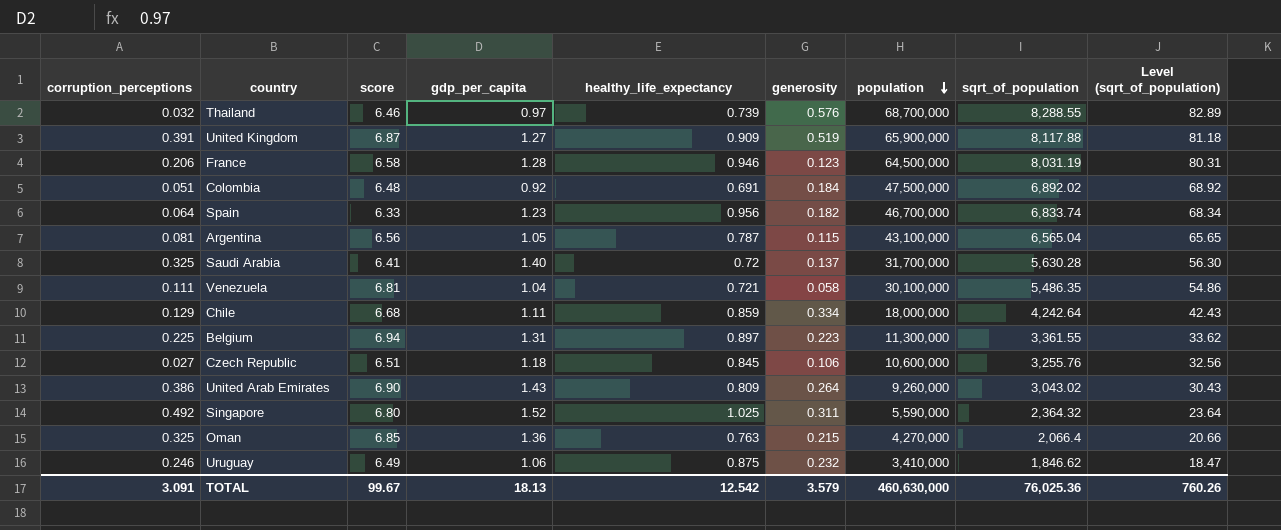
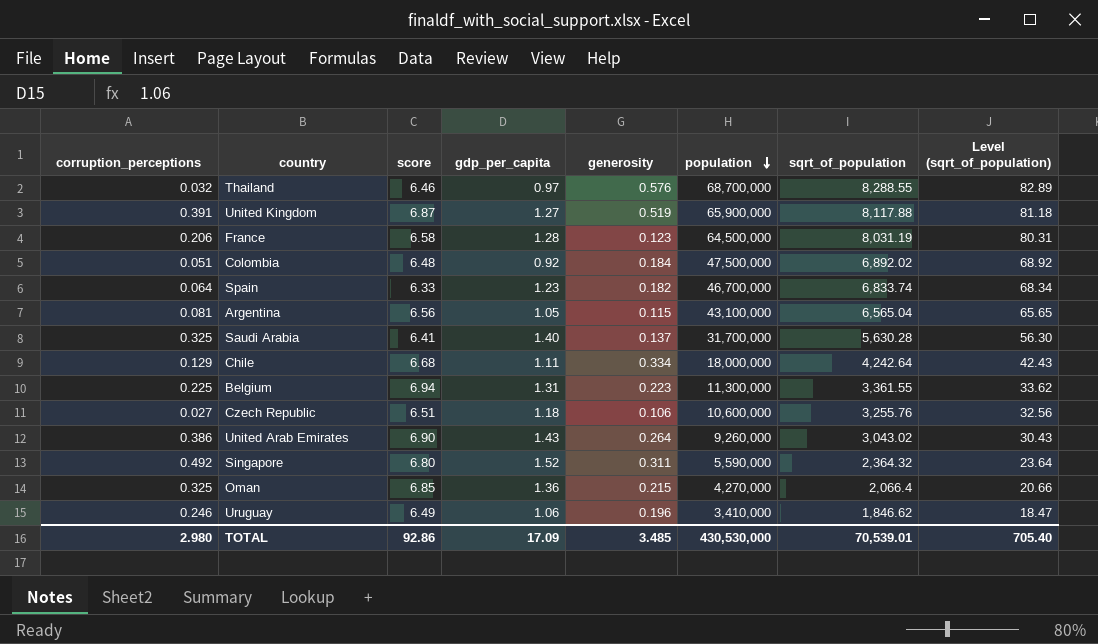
column healthy_life_expectancy | position: 5 -> none
row Venezuela: 0.111 | 6.81 | 1.04 | 0.721 | 0.058 | 30,100,000 | 5,486.35 | 54.86 -> none
Uruguay | generosity: 0.232 -> 0.196
TOTAL | corruption_perceptions: 3.091 -> 2.980
TOTAL | score: 99.67 -> 92.86
TOTAL | gdp_per_capita: 18.13 -> 17.09
TOTAL | generosity: 3.579 -> 3.485
TOTAL | population: 460,630,000 -> 430,530,000
TOTAL | sqrt_of_population: 76,025.36 -> 70,539.01
TOTAL | Level (sqrt_of_population): 760.26 -> 705.40

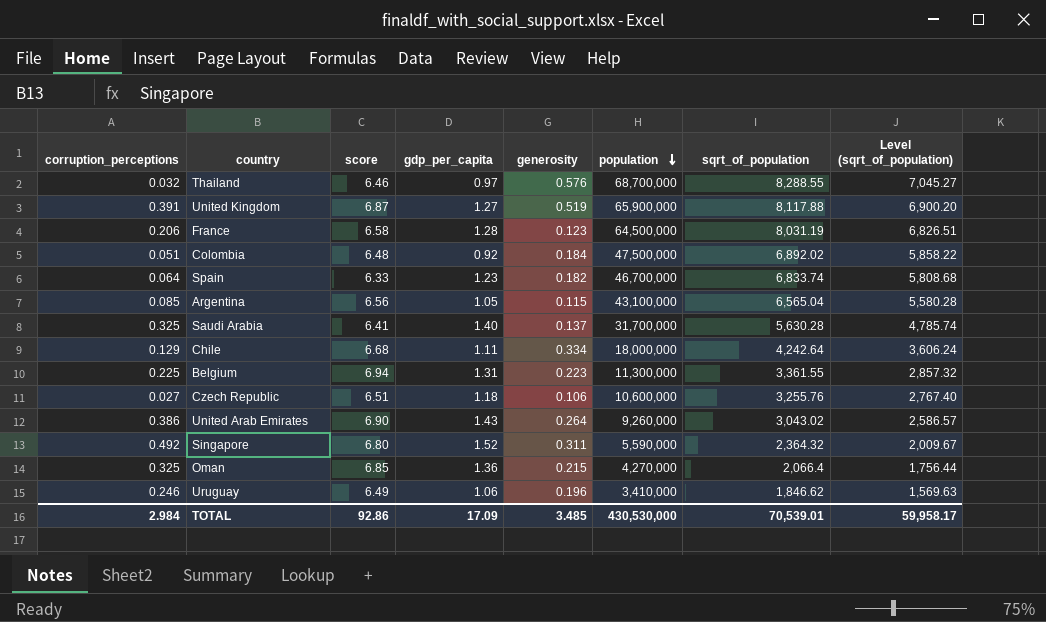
column Level (sqrt_of_population) | formula: [sqrt_of_population] * 0.01 -> [sqrt_of_population] * 0.85
Argentina | corruption_perceptions: 0.081 -> 0.085
TOTAL | corruption_perceptions: 2.980 -> 2.984
TOTAL | Level (sqrt_of_population): 705.40 -> 59,958.17

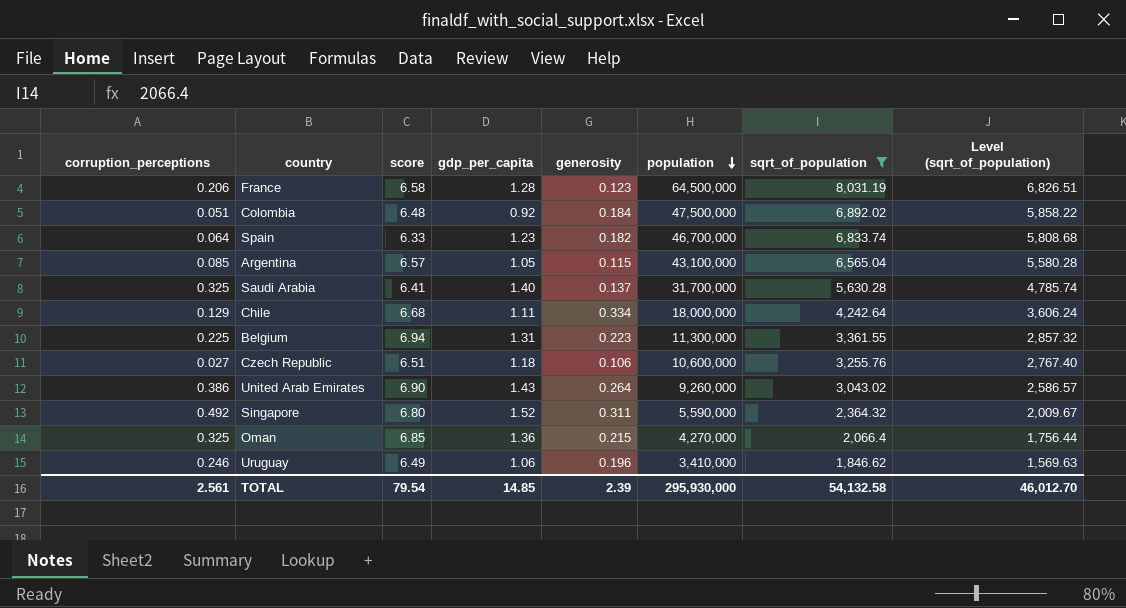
filter: none -> sqrt_of_population <= 8,031.19
Argentina | score: 6.56 -> 6.57
TOTAL | corruption_perceptions: 2.984 -> 2.561
TOTAL | score: 92.86 -> 79.54
TOTAL | gdp_per_capita: 17.09 -> 14.85
TOTAL | generosity: 3.485 -> 2.39
TOTAL | population: 430,530,000 -> 295,930,000
TOTAL | sqrt_of_population: 70,539.01 -> 54,132.58
TOTAL | Level (sqrt_of_population): 59,958.17 -> 46,012.70

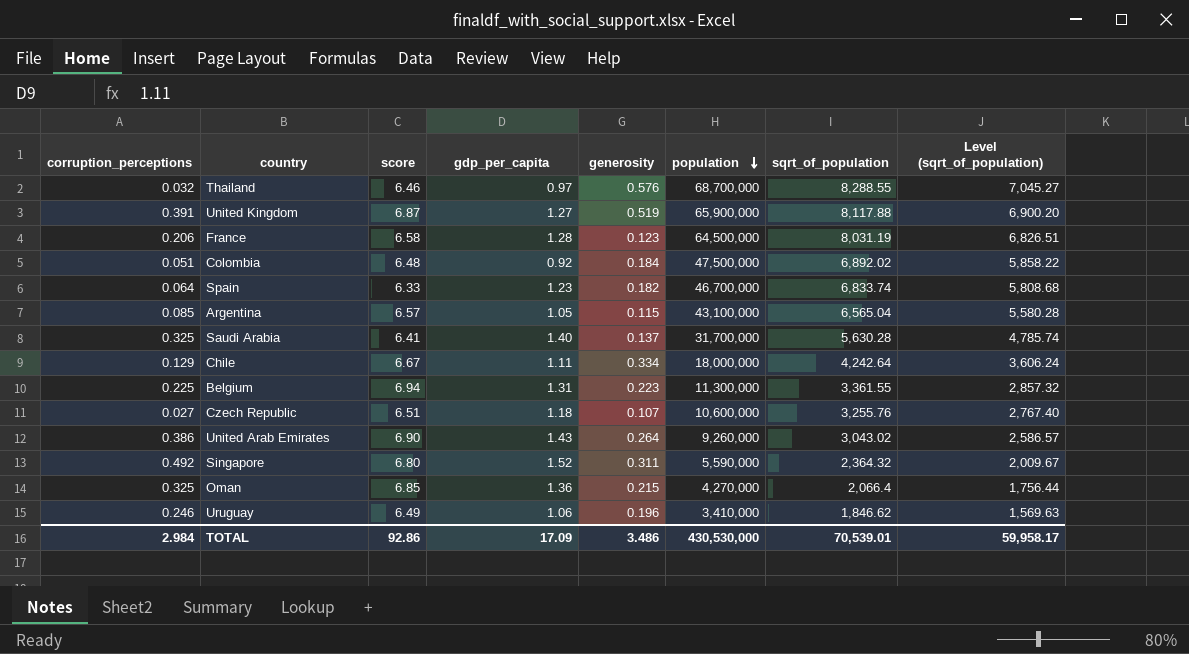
filter: sqrt_of_population <= 8,031.19 -> none
Chile | score: 6.68 -> 6.67
Czech Republic | generosity: 0.106 -> 0.107
TOTAL | corruption_perceptions: 2.561 -> 2.984
TOTAL | score: 79.54 -> 92.86
TOTAL | gdp_per_capita: 14.85 -> 17.09
TOTAL | generosity: 2.39 -> 3.486
TOTAL | population: 295,930,000 -> 430,530,000
TOTAL | sqrt_of_population: 54,132.58 -> 70,539.01
TOTAL | Level (sqrt_of_population): 46,012.70 -> 59,958.17

